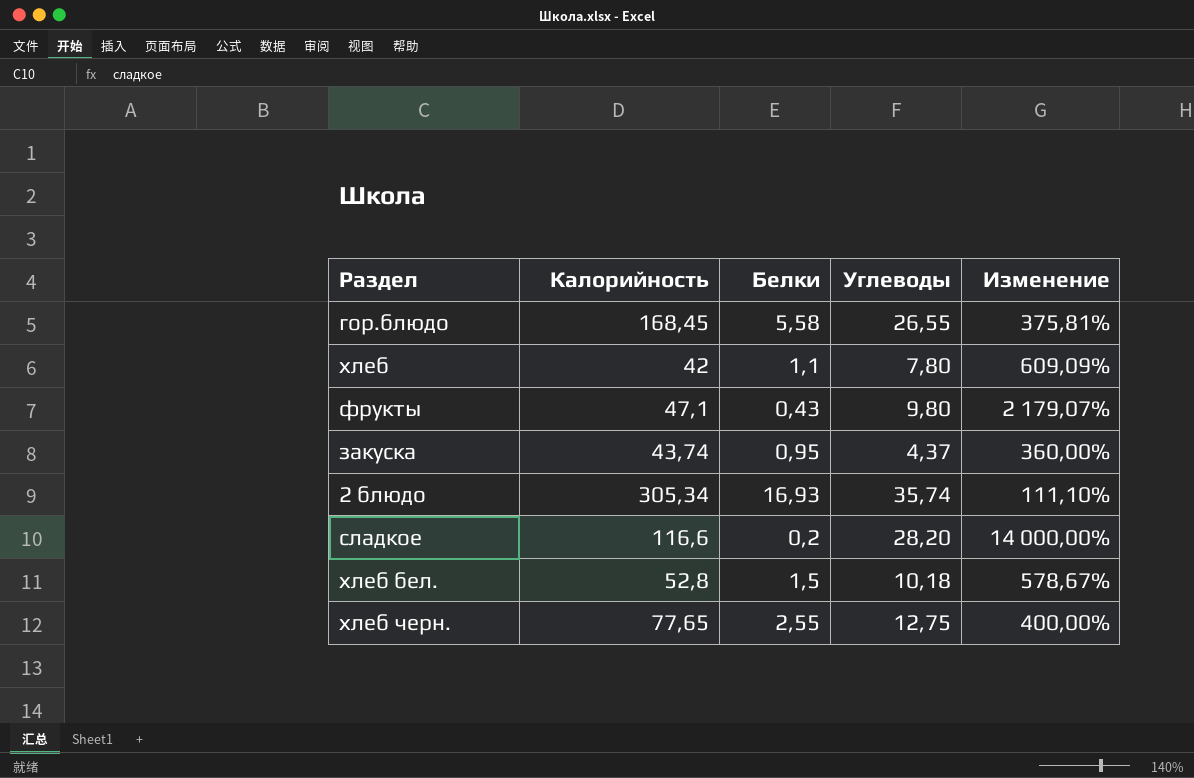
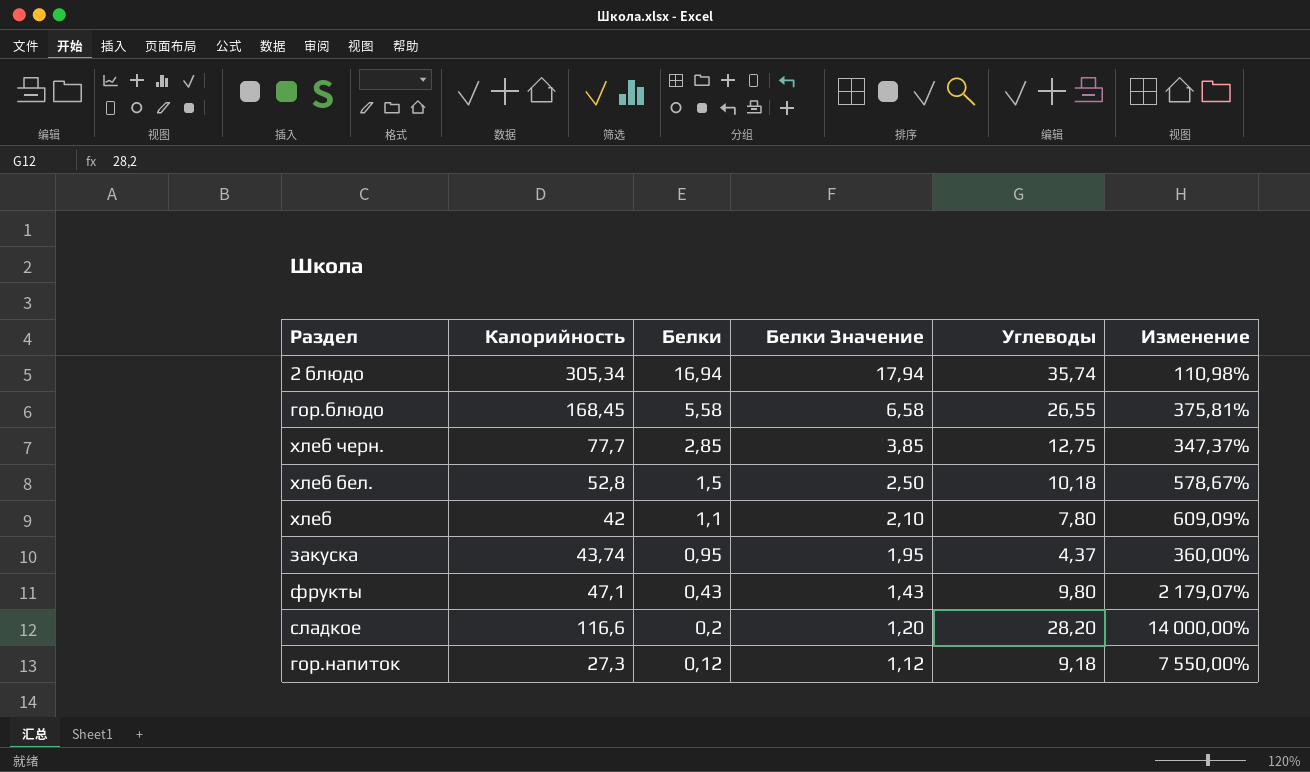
row order: none -> Белки descending
column Белки Значение | formula: none -> [Белки] + 1
2 блюдо | Белки: 16,93 -> 16,94
2 блюдо | Изменение: 111,10% -> 110,98%
хлеб черн. | Калорийность: 77,65 -> 77,7
хлеб черн. | Белки: 2,55 -> 2,85
хлеб черн. | Изменение: 400,00% -> 347,37%
row гор.напиток: none -> 27,3 | 0,12 | 1,12 | 9,18 | 7 550,00%

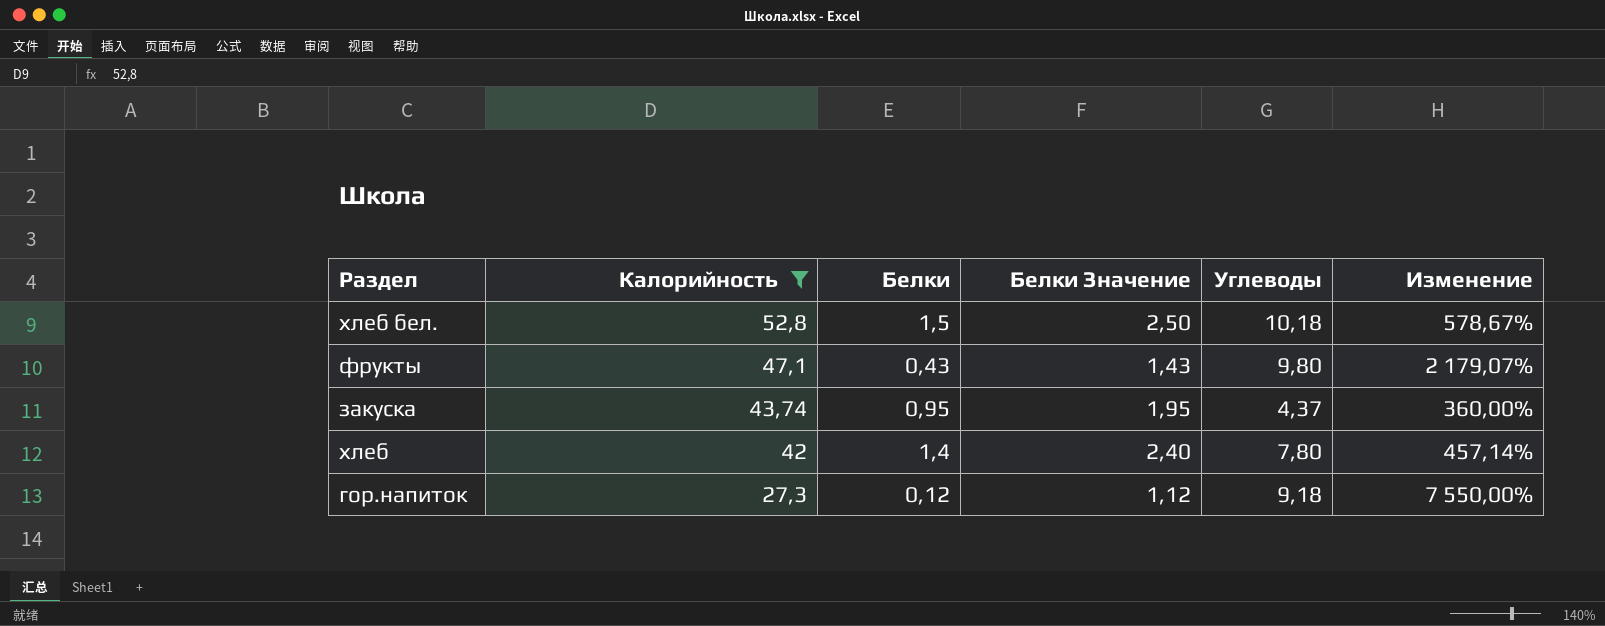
filter: none -> Калорийность <= 52,8
row order: Белки descending -> Калорийность descending
хлеб | Белки: 1,1 -> 1,4
хлеб | Белки Значение: 2,10 -> 2,40
хлеб | Изменение: 609,09% -> 457,14%

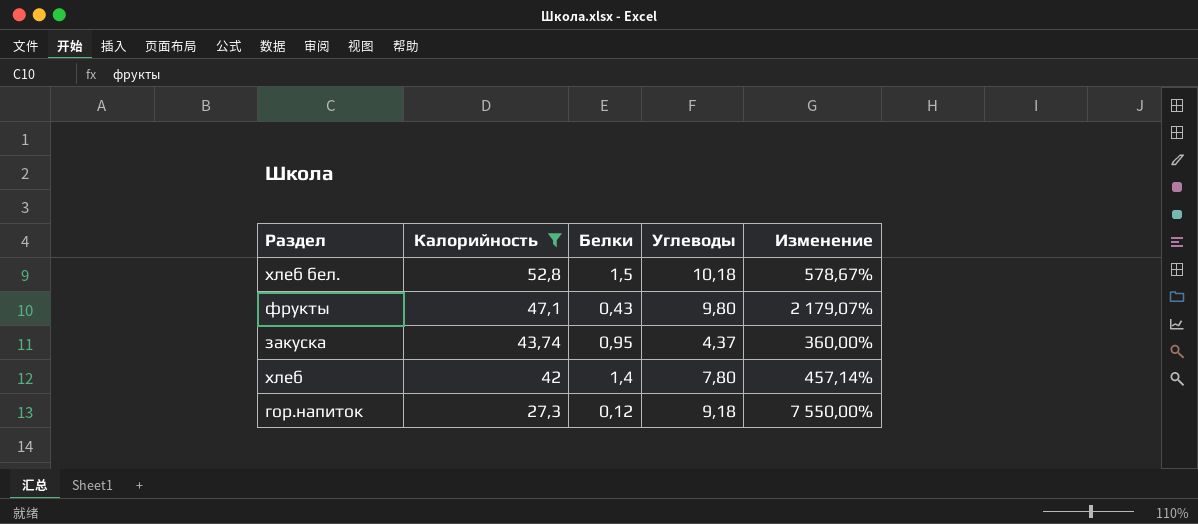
column Белки Значение | formula: [Белки] + 1 -> none

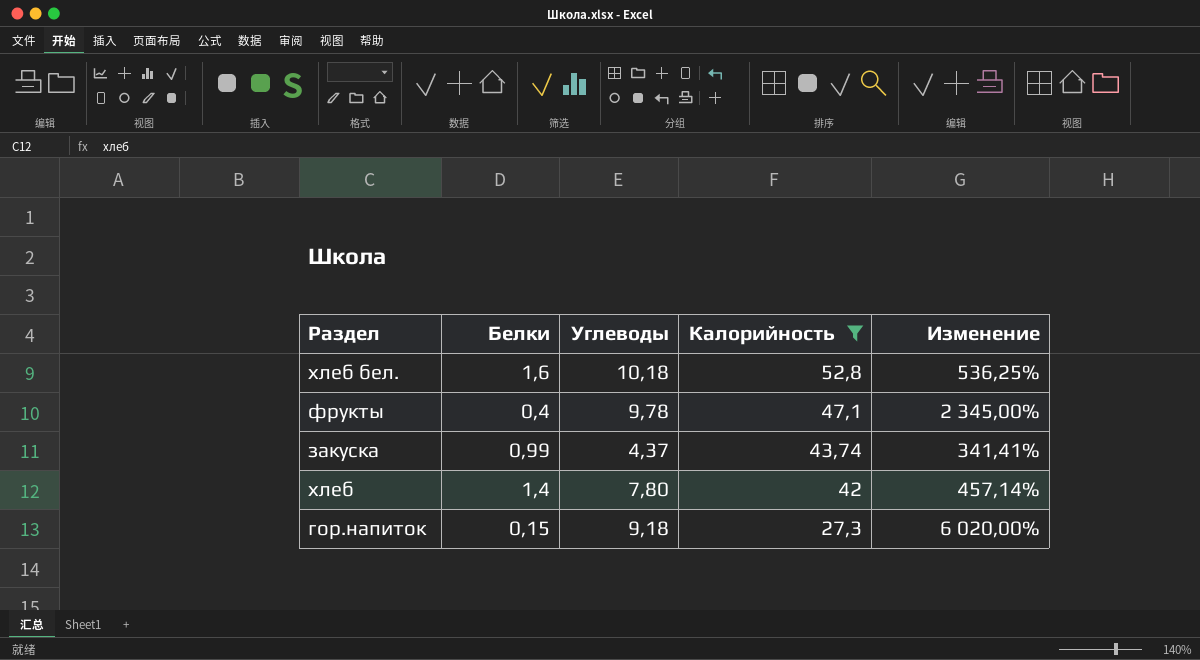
column Калорийность | position: 2 -> 4
хлеб бел. | Белки: 1,5 -> 1,6
хлеб бел. | Изменение: 578,67% -> 536,25%
фрукты | Белки: 0,43 -> 0,4
фрукты | Углеводы: 9,80 -> 9,78
фрукты | Изменение: 2 179,07% -> 2 345,00%
закуска | Белки: 0,95 -> 0,99
закуска | Изменение: 360,00% -> 341,41%
гор.напиток | Белки: 0,12 -> 0,15
гор.напиток | Изменение: 7 550,00% -> 6 020,00%

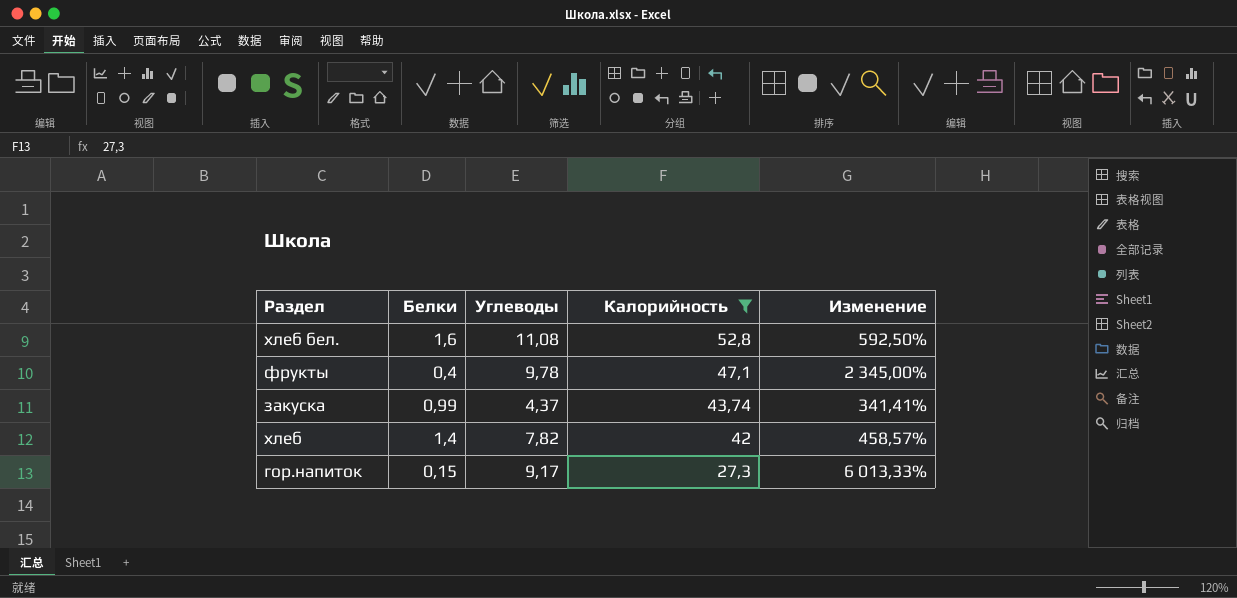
хлеб бел. | Углеводы: 10,18 -> 11,08
хлеб бел. | Изменение: 536,25% -> 592,50%
хлеб | Углеводы: 7,80 -> 7,82
хлеб | Изменение: 457,14% -> 458,57%
гор.напиток | Углеводы: 9,18 -> 9,17
гор.напиток | Изменение: 6 020,00% -> 6 013,33%

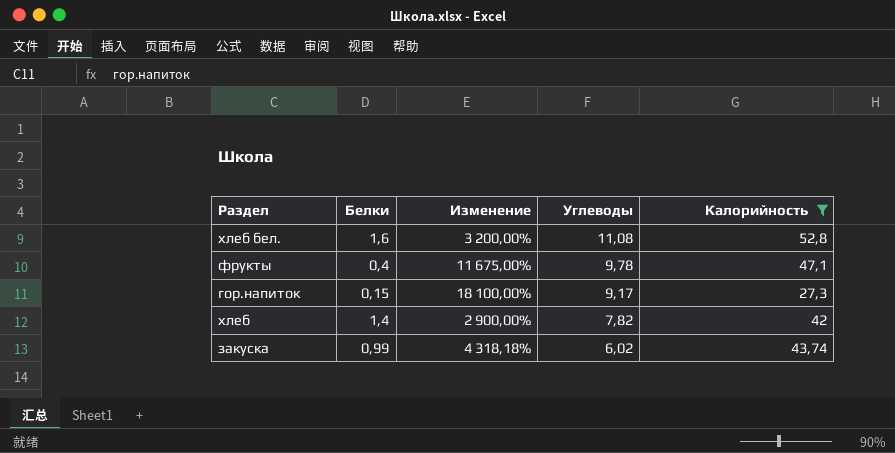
row order: Калорийность descending -> Углеводы descending
column Изменение | formula: ([Углеводы] - [Белки]) / [Белки] -> ([Калорийность] - [Белки]) / [Белки]
column Изменение | position: 5 -> 3
закуска | Углеводы: 4,37 -> 6,02

